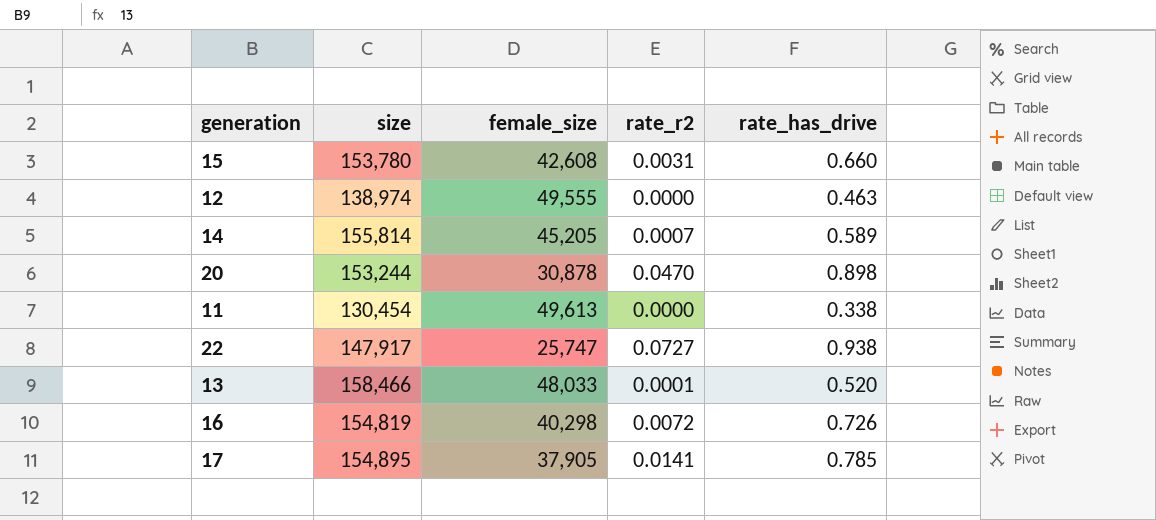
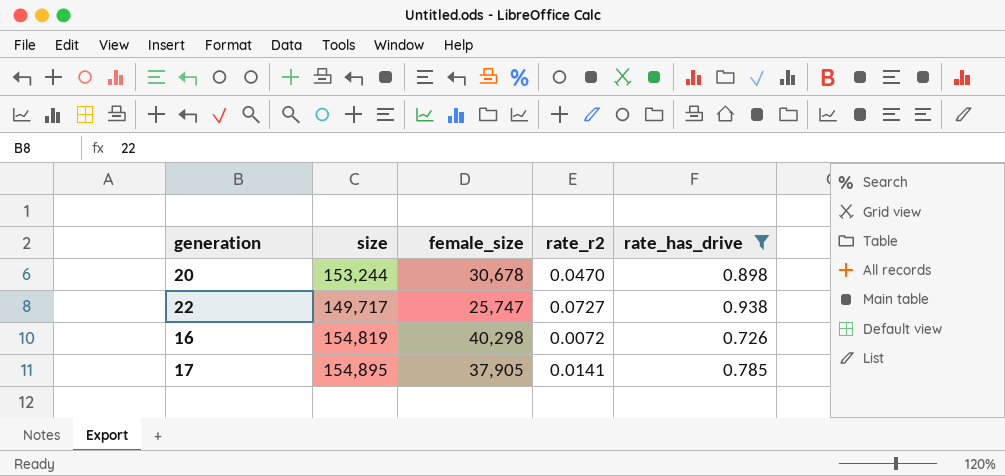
filter: none -> rate_has_drive >= 0.726
20 | female_size: 30,878 -> 30,678
22 | size: 147,917 -> 149,717

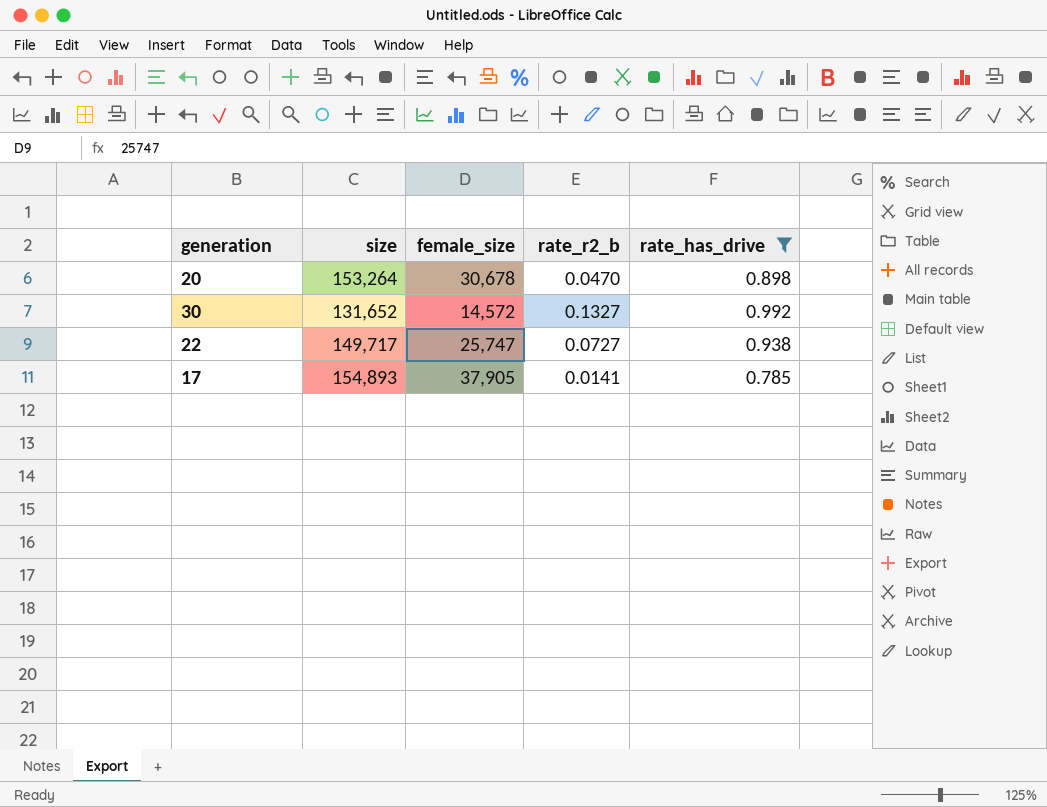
column name: rate_r2 -> rate_r2_b
row 16: 154,819 | 40,298 | 0.0072 | 0.726 -> none
20 | size: 153,244 -> 153,264
row 30: none -> 131,652 | 14,572 | 0.1327 | 0.992
17 | size: 154,895 -> 154,893

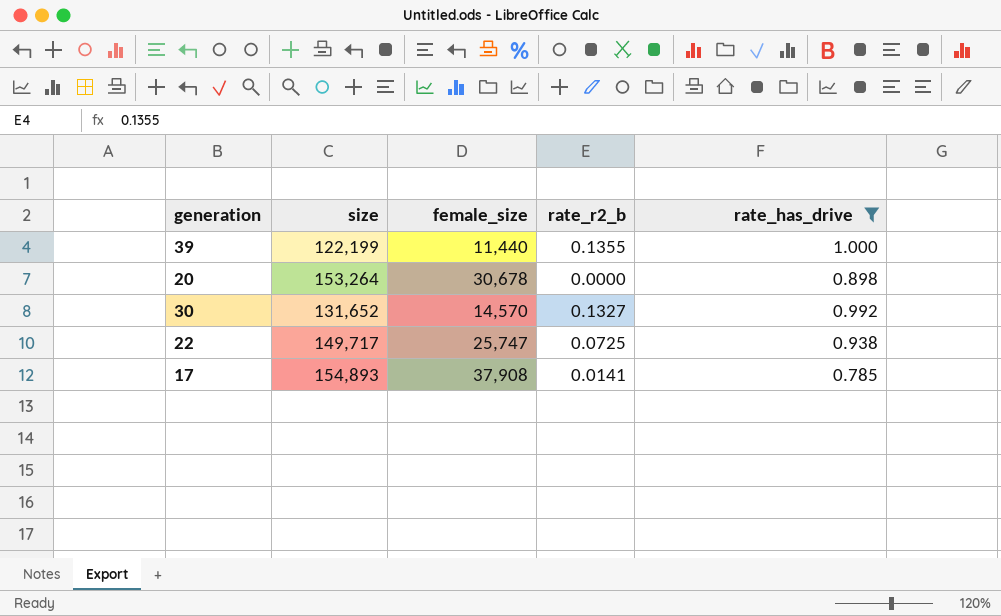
row 39: none -> 122,199 | 11,440 | 0.1355 | 1.000
20 | rate_r2_b: 0.0470 -> 0.0000
30 | female_size: 14,572 -> 14,570
22 | rate_r2_b: 0.0727 -> 0.0725
17 | female_size: 37,905 -> 37,908

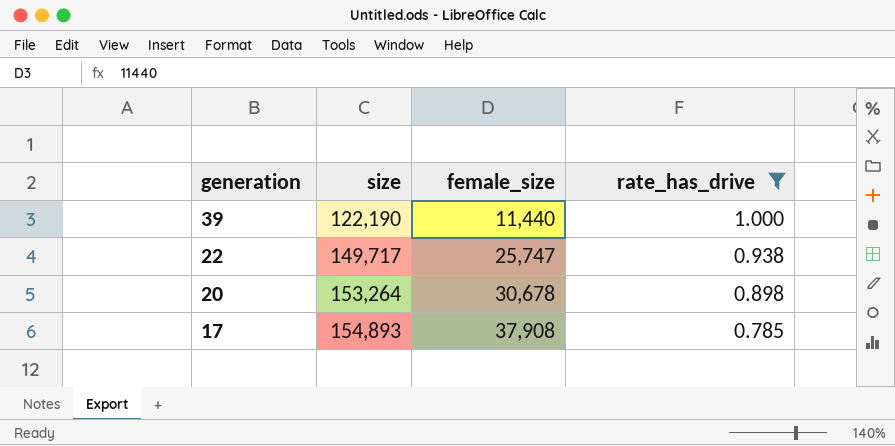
row order: none -> generation descending
column rate_r2_b | position: 4 -> none
row 30: 131,652 | 14,570 | 0.1327 | 0.992 -> none
39 | size: 122,199 -> 122,190

